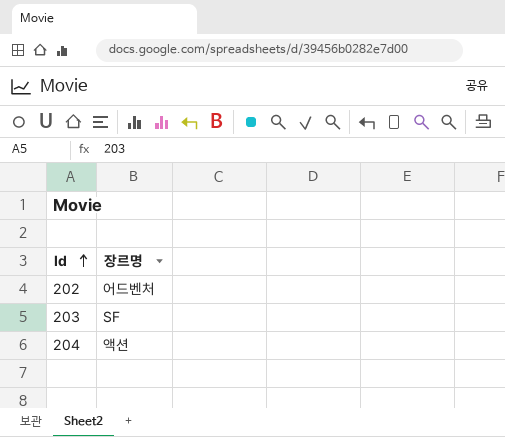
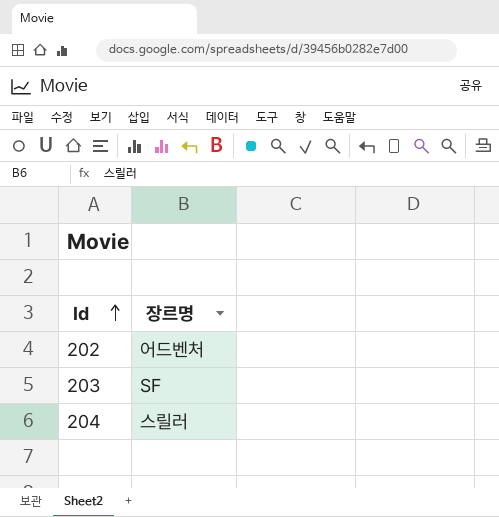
204 | 장르명: 액션 -> 스릴러

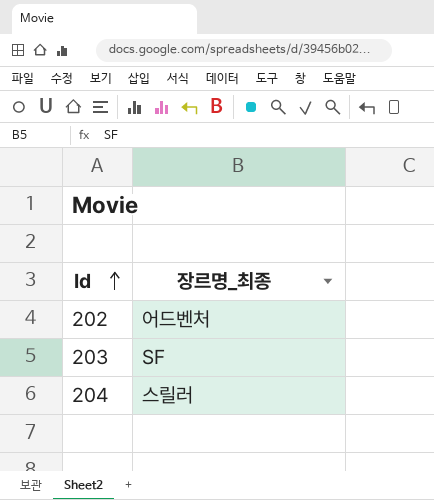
column name: 장르명 -> 장르명_최종

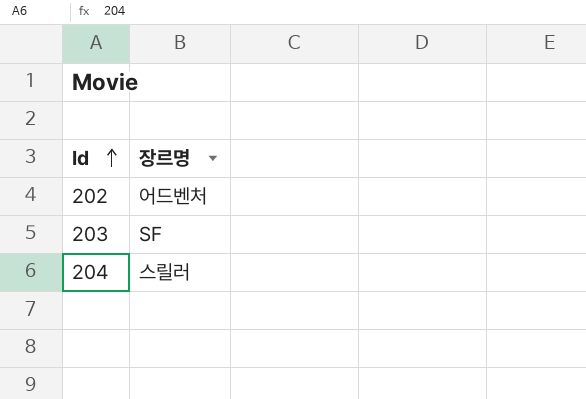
column name: 장르명_최종 -> 장르명

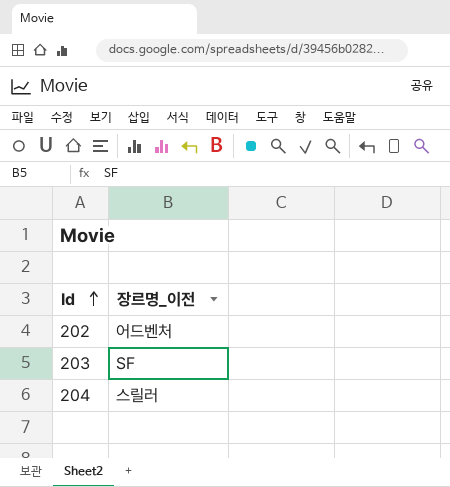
column name: 장르명 -> 장르명_이전

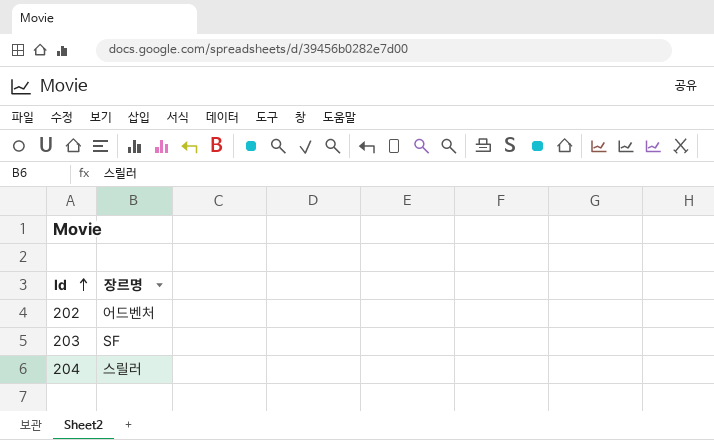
column name: 장르명_이전 -> 장르명

